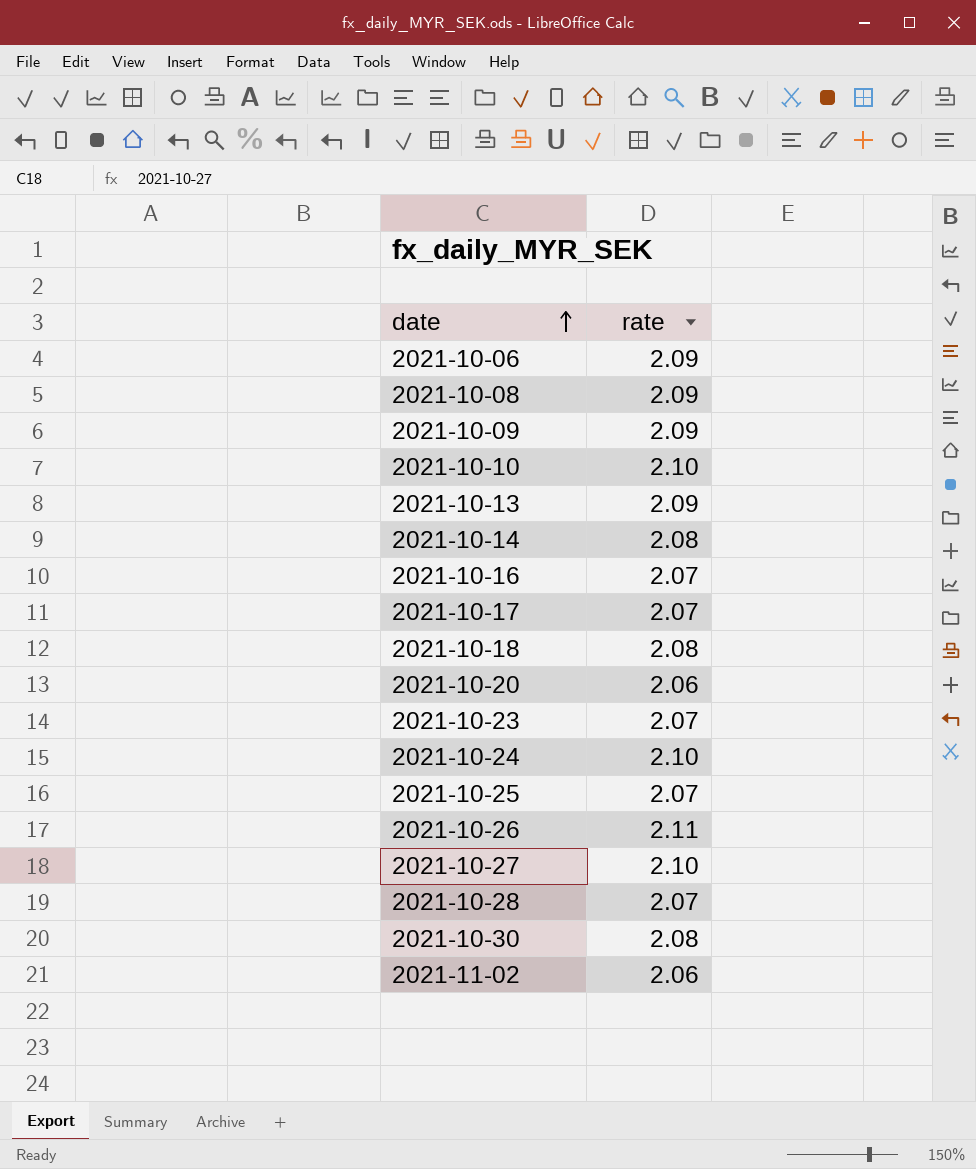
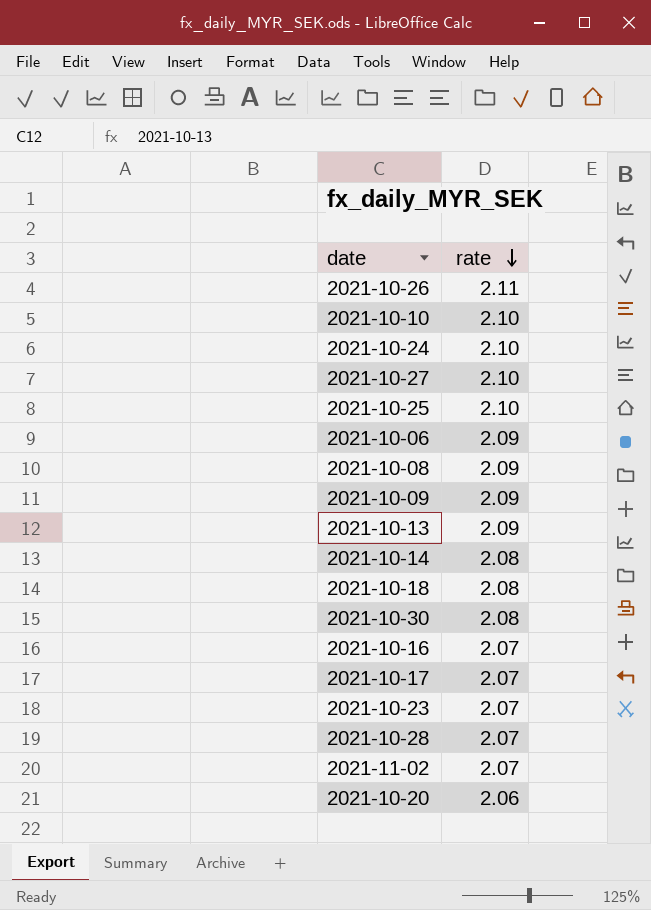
row order: date ascending -> rate descending
2021-10-25 | rate: 2.07 -> 2.10
2021-11-02 | rate: 2.06 -> 2.07

